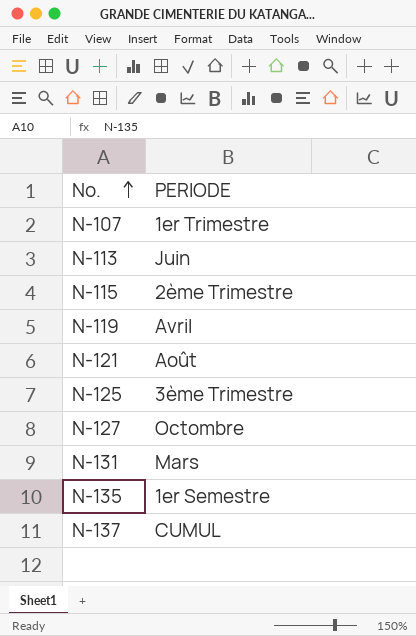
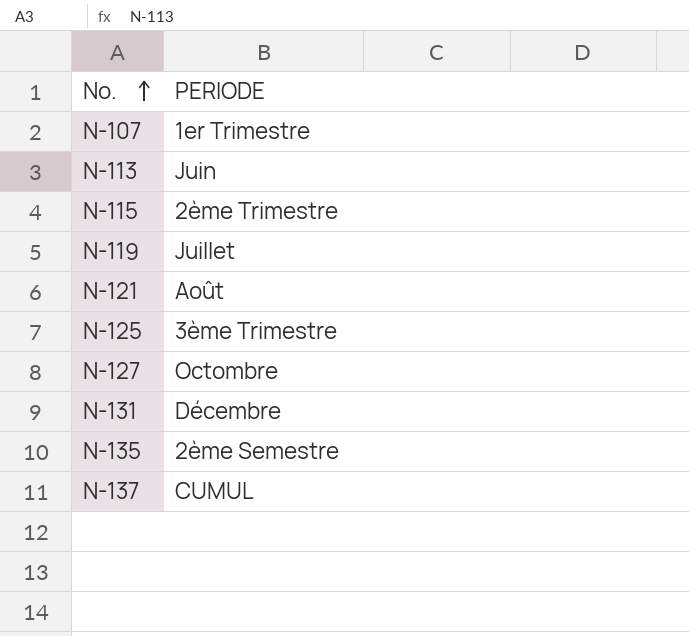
N-119 | PERIODE: Avril -> Juillet
N-131 | PERIODE: Mars -> Décembre
N-135 | PERIODE: 1er Semestre -> 2ème Semestre

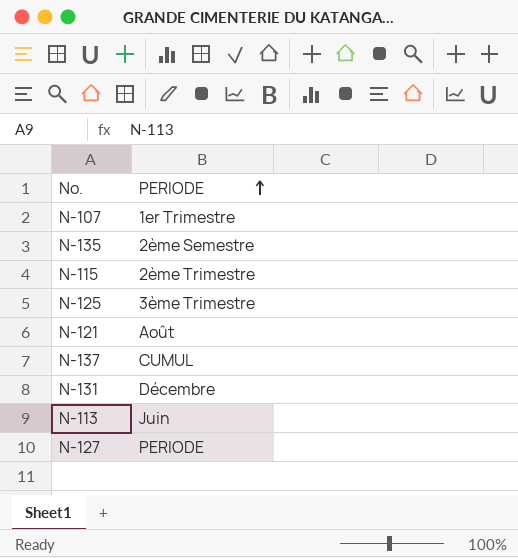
row order: No. ascending -> PERIODE ascending
row N-119: Juillet -> none
N-127 | PERIODE: Octombre -> PERIODE

